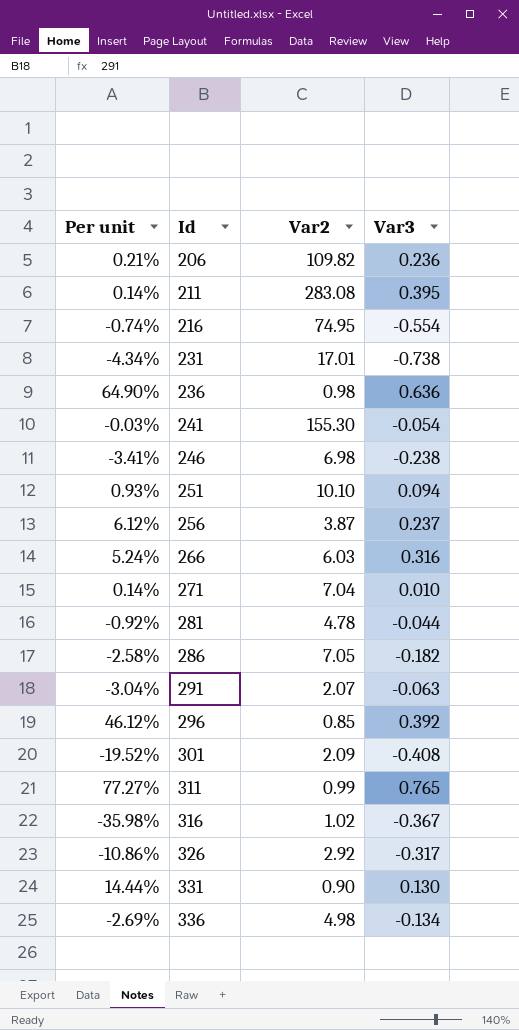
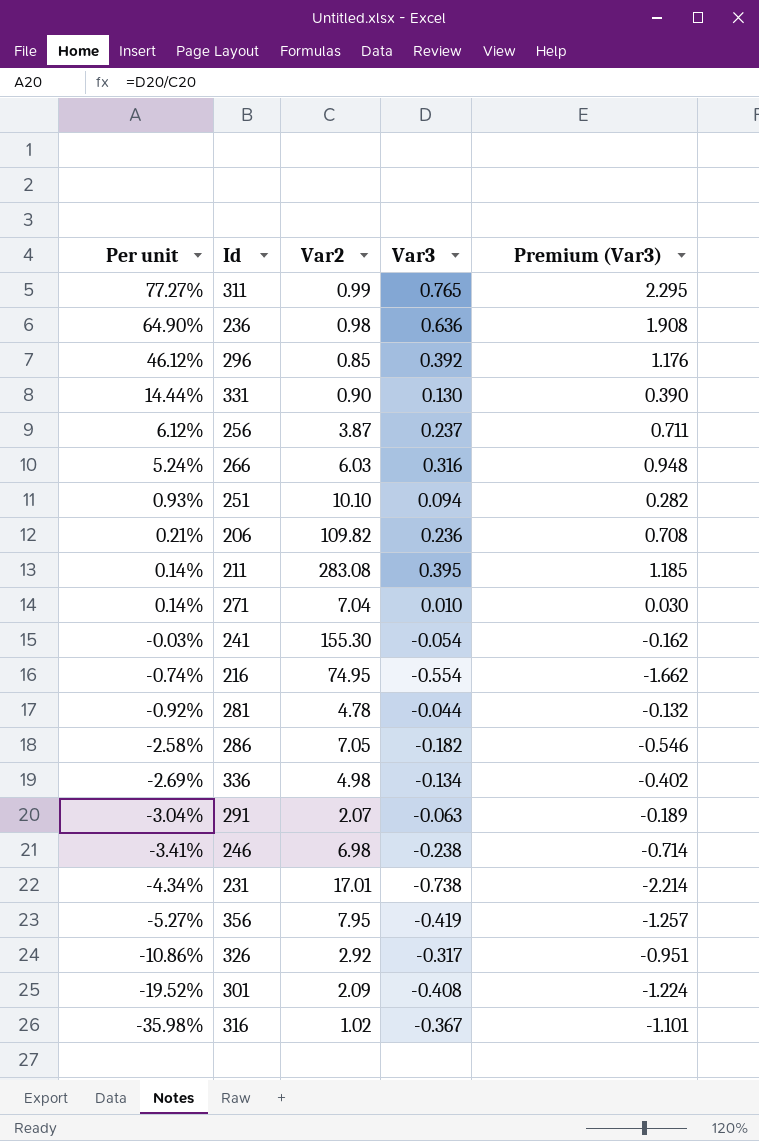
row order: Id ascending -> Per unit descending
column Premium (Var3) | formula: none -> [Var3] * 3
row 356: none -> -5.27% | 7.95 | -0.419 | -1.257

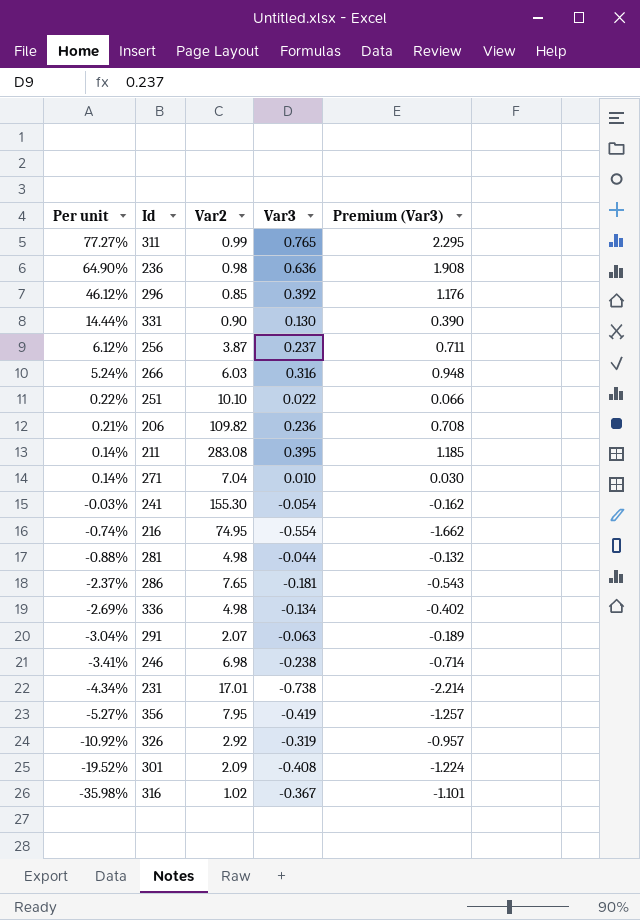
251 | Per unit: 0.93% -> 0.22%
251 | Var3: 0.094 -> 0.022
251 | Premium (Var3): 0.282 -> 0.066
281 | Per unit: -0.92% -> -0.88%
281 | Var2: 4.78 -> 4.98
286 | Per unit: -2.58% -> -2.37%
286 | Var2: 7.05 -> 7.65
286 | Var3: -0.182 -> -0.181
286 | Premium (Var3): -0.546 -> -0.543
326 | Per unit: -10.86% -> -10.92%
326 | Var3: -0.317 -> -0.319
326 | Premium (Var3): -0.951 -> -0.957

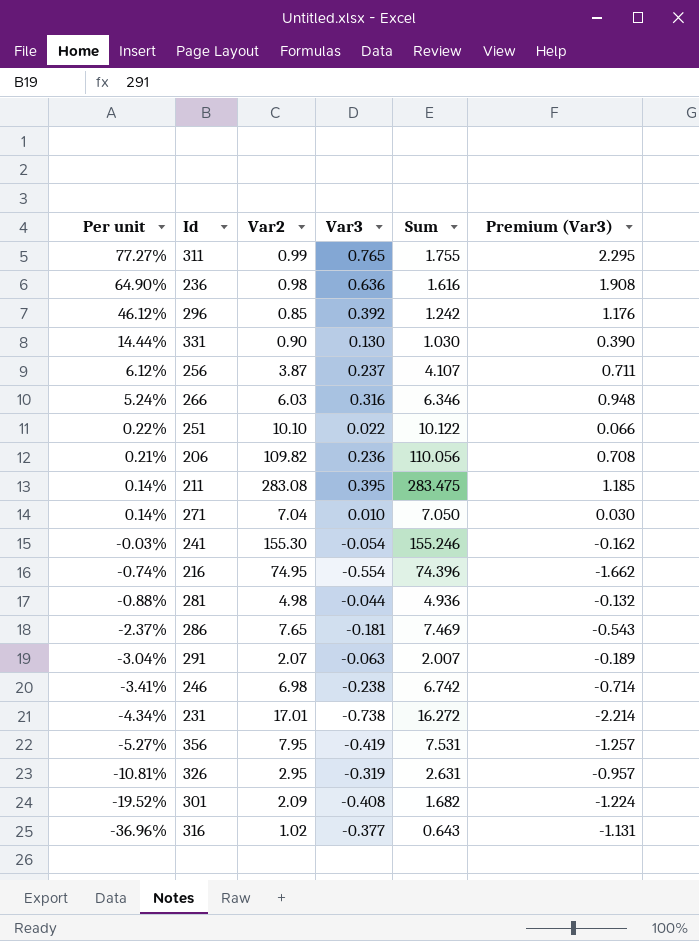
column Sum | formula: none -> [Var2] + [Var3]
row 336: -2.69% | 4.98 | -0.134 | -0.402 -> none
326 | Per unit: -10.92% -> -10.81%
326 | Var2: 2.92 -> 2.95
316 | Per unit: -35.98% -> -36.96%
316 | Var3: -0.367 -> -0.377
316 | Premium (Var3): -1.101 -> -1.131

